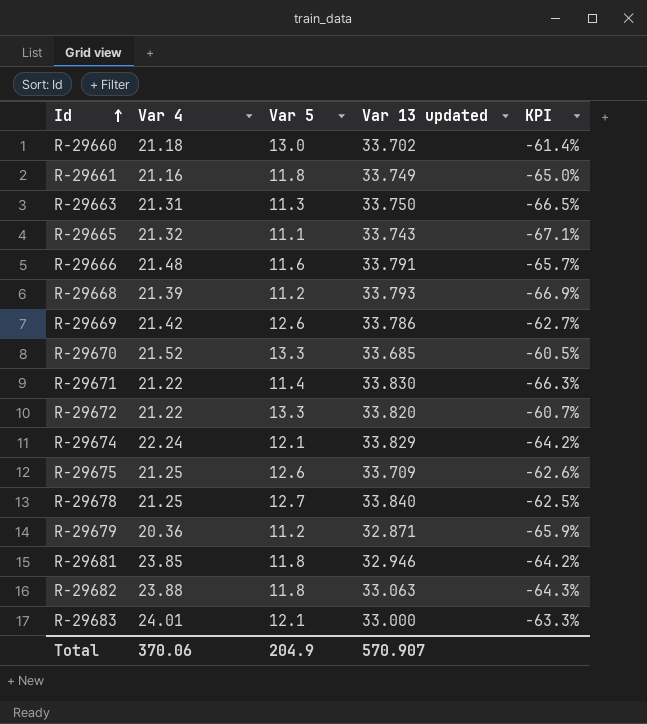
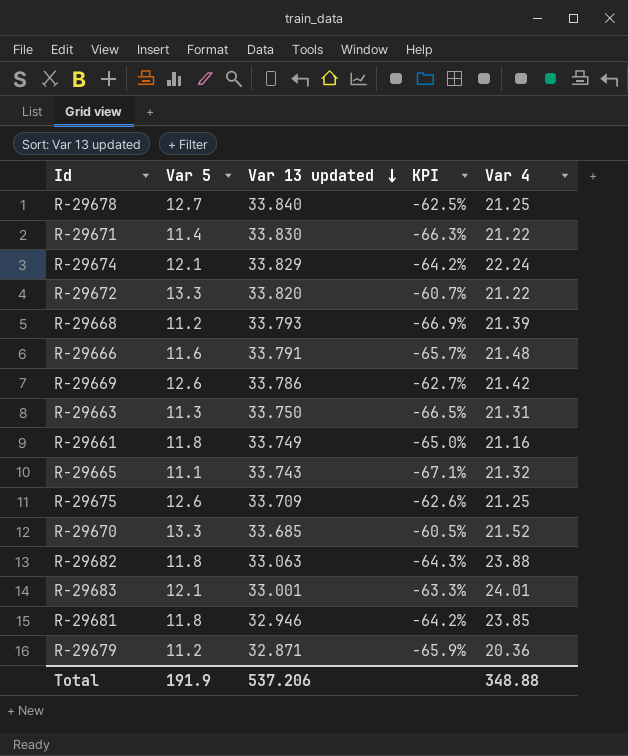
row order: Id ascending -> Var 13 updated descending
column Var 4 | position: 2 -> 5
row R-29660: 21.18 | 13.0 | 33.702 | -61.4% -> none
R-29683 | Var 13 updated: 33.000 -> 33.001
Total | Var 5: 204.9 -> 191.9
Total | Var 13 updated: 570.907 -> 537.206
Total | Var 4: 370.06 -> 348.88

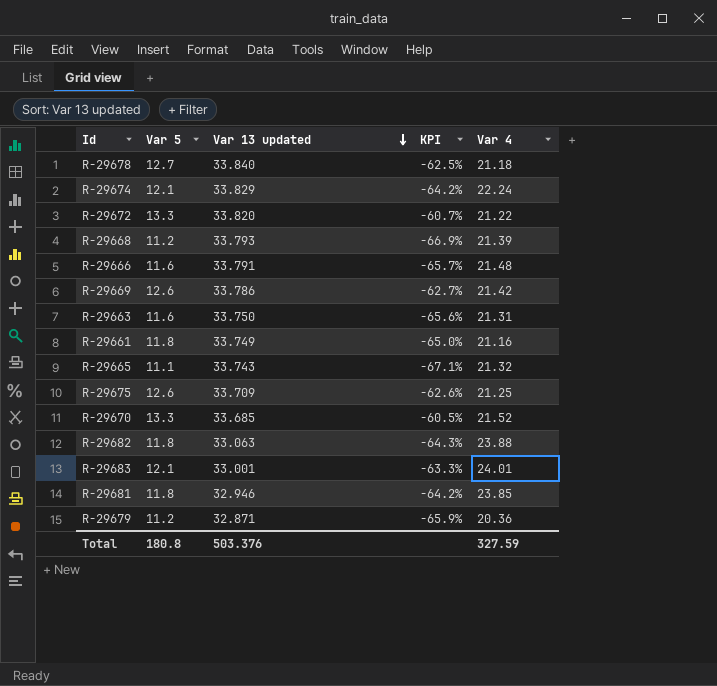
row R-29671: 11.4 | 33.830 | -66.3% | 21.22 -> none
R-29678 | Var 4: 21.25 -> 21.18
R-29663 | Var 5: 11.3 -> 11.6
R-29663 | KPI: -66.5% -> -65.6%
Total | Var 5: 191.9 -> 180.8
Total | Var 13 updated: 537.206 -> 503.376
Total | Var 4: 348.88 -> 327.59

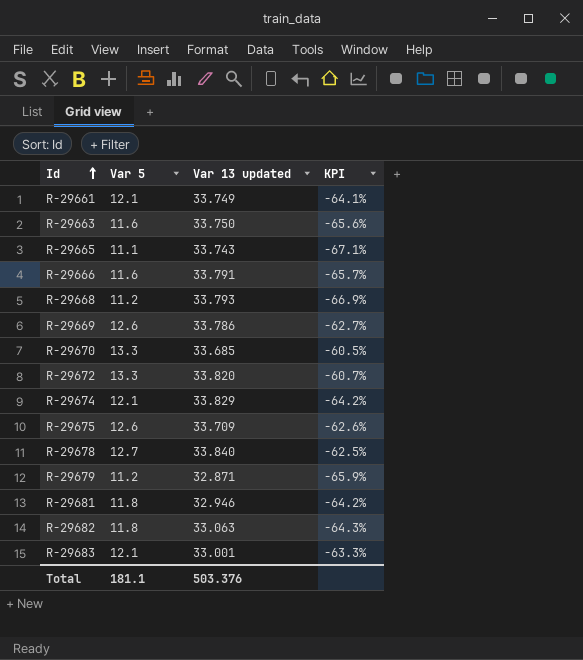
row order: Var 13 updated descending -> Id ascending
column Var 4 | position: 5 -> none
R-29661 | Var 5: 11.8 -> 12.1
R-29661 | KPI: -65.0% -> -64.1%
Total | Var 5: 180.8 -> 181.1

